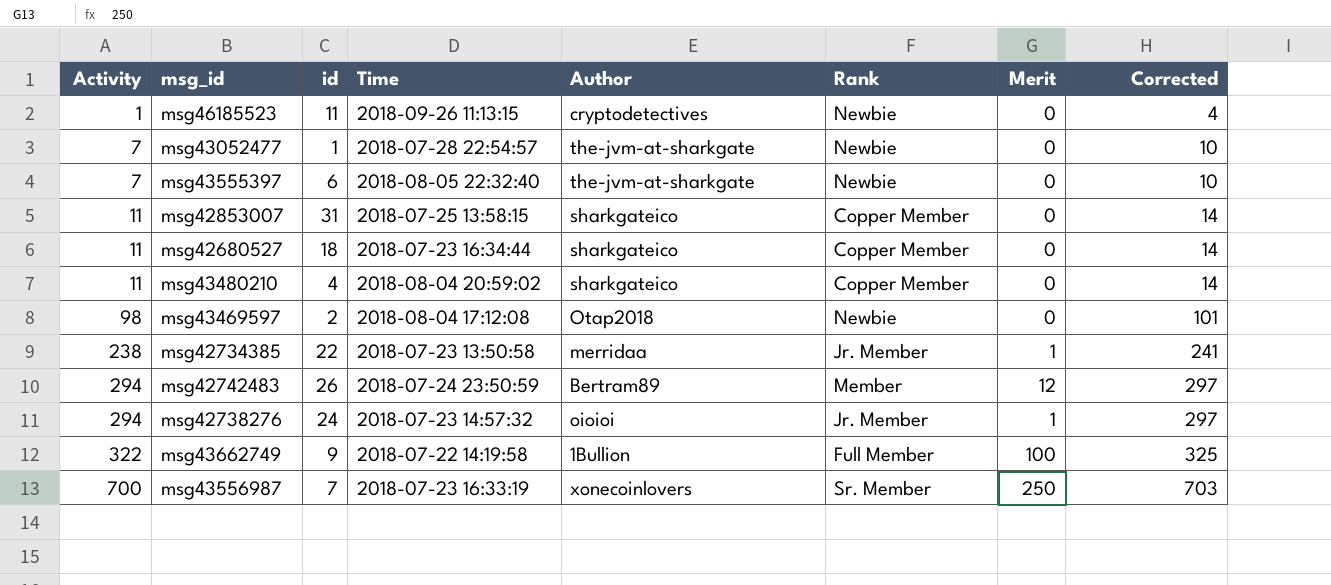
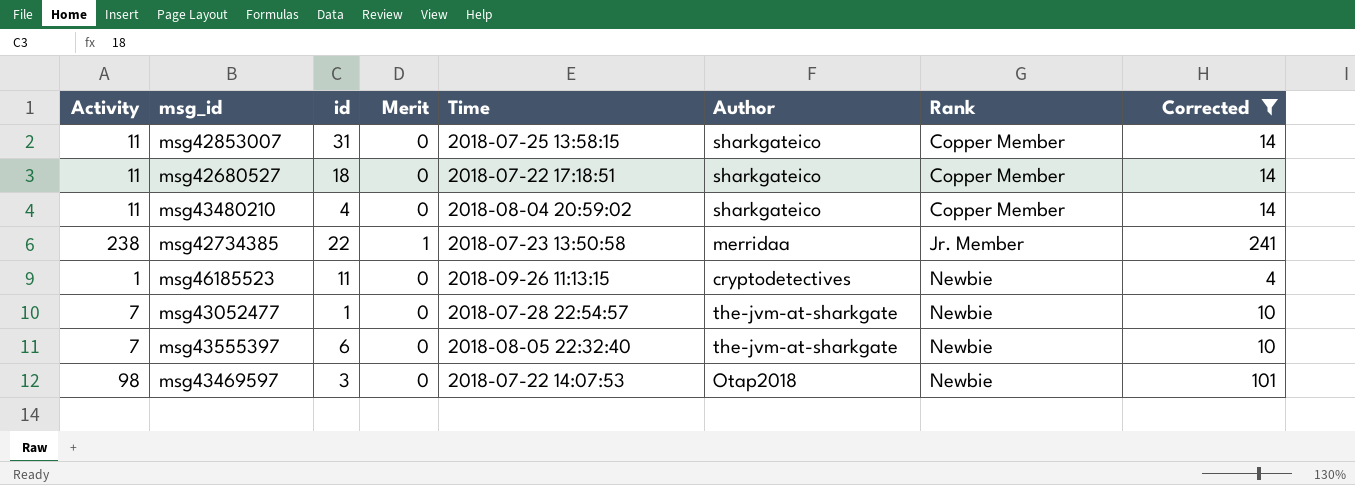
filter: none -> Corrected <= 241
row order: Activity ascending -> Rank ascending
column Merit | position: 7 -> 4
msg42680527 | Time: 2018-07-23 16:34:44 -> 2018-07-22 17:18:51
msg43469597 | id: 2 -> 3
msg43469597 | Time: 2018-08-04 17:12:08 -> 2018-07-22 14:07:53

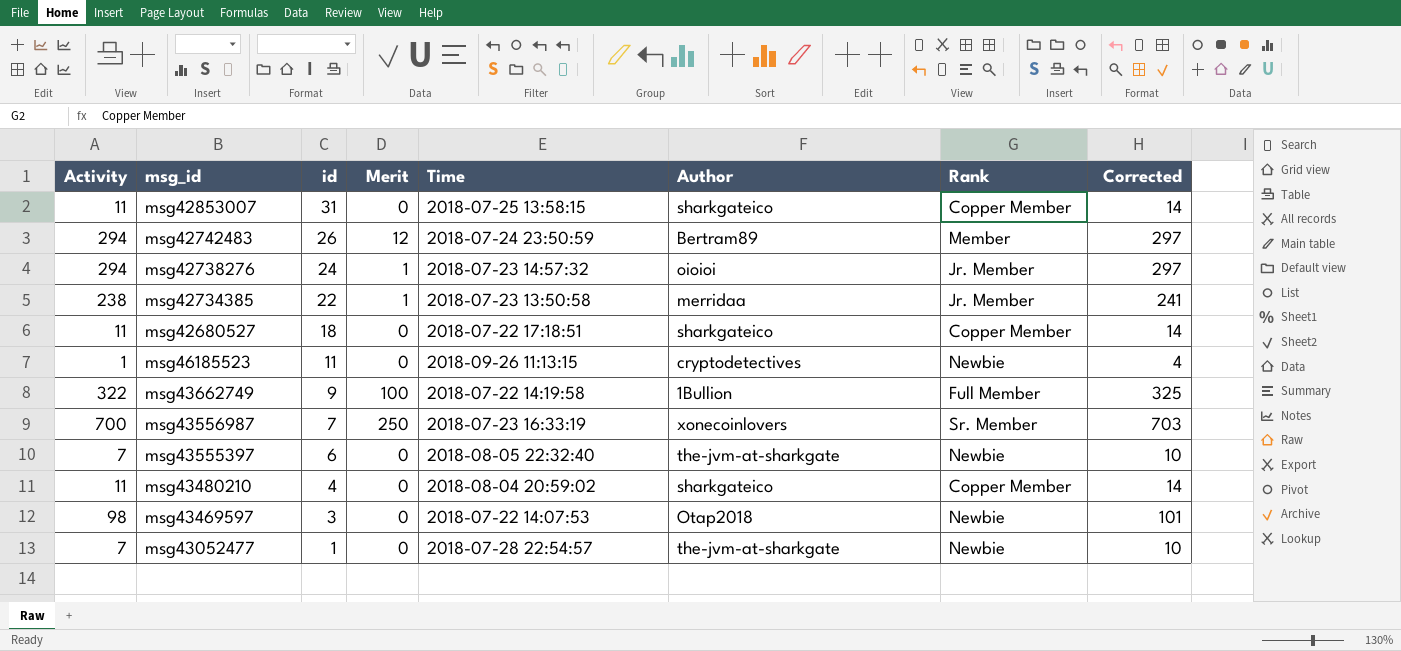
filter: Corrected <= 241 -> none
row order: Rank ascending -> id descending

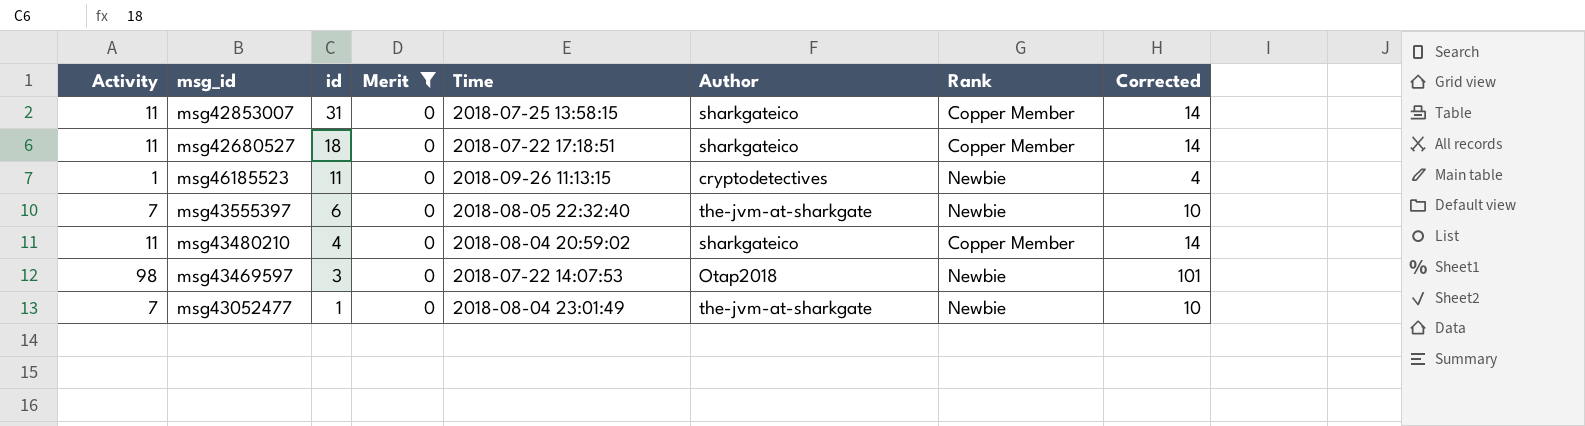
filter: none -> Merit = 0
msg43052477 | Time: 2018-07-28 22:54:57 -> 2018-08-04 23:01:49

